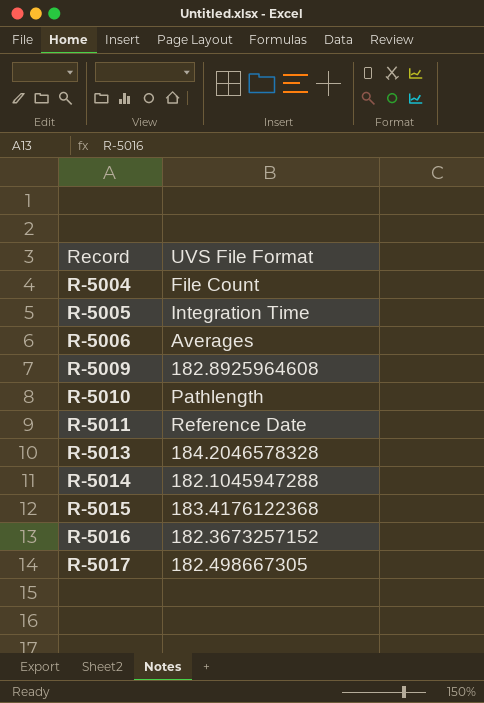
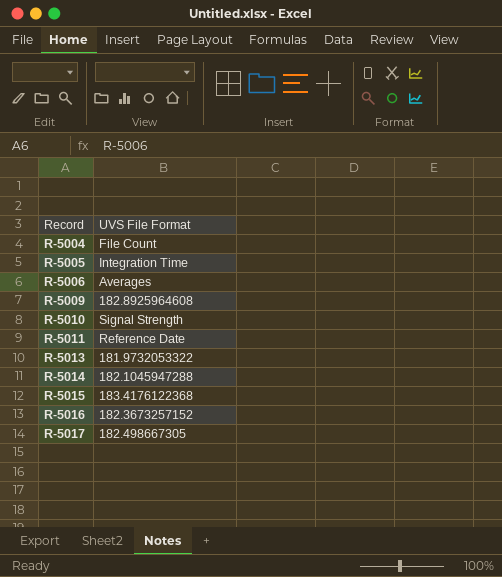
R-5010 | UVS File Format: Pathlength -> Signal Strength
R-5013 | UVS File Format: 184.2046578328 -> 181.9732053322

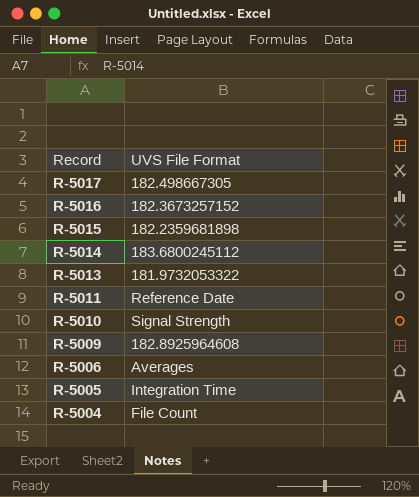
row order: Record ascending -> Record descending
R-5015 | UVS File Format: 183.4176122368 -> 182.2359681898
R-5014 | UVS File Format: 182.1045947288 -> 183.6800245112

